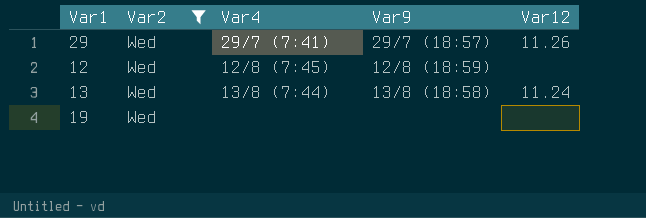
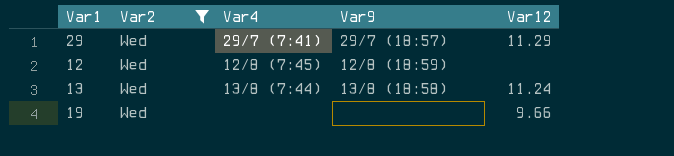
29 | Var12: 11.26 -> 11.29
19 | Var12: none -> 9.66

